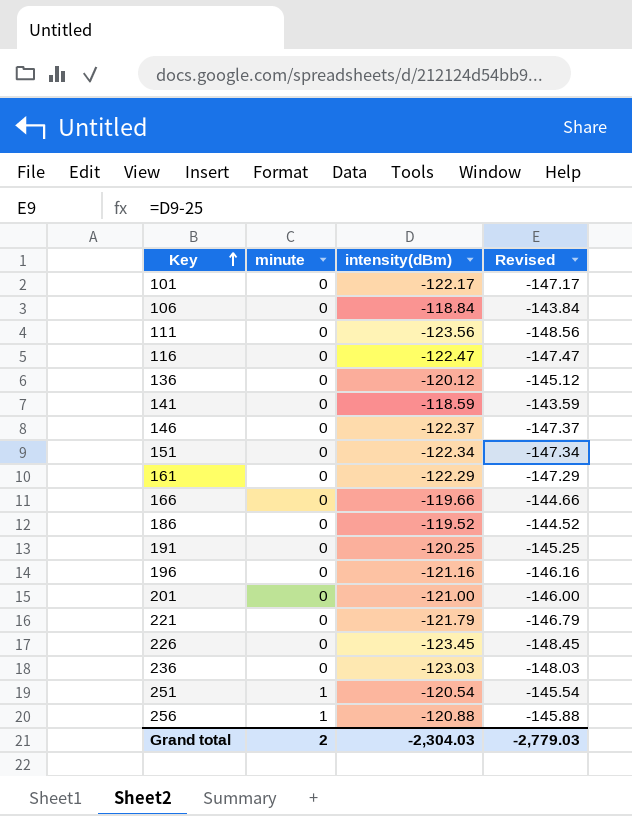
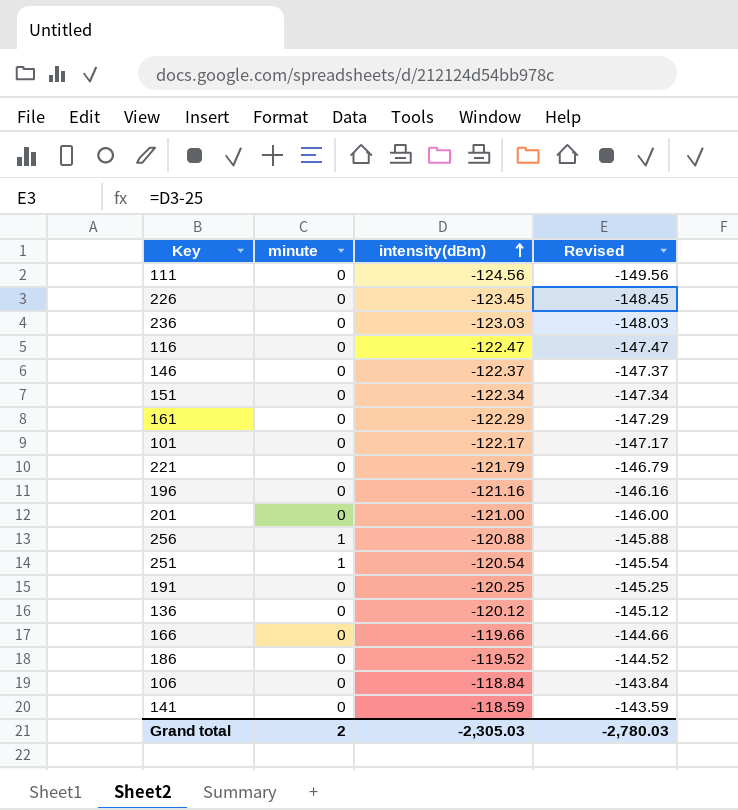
row order: Key ascending -> intensity(dBm) ascending
111 | intensity(dBm): -123.56 -> -124.56
111 | Revised: -148.56 -> -149.56
Grand total | intensity(dBm): -2,304.03 -> -2,305.03
Grand total | Revised: -2,779.03 -> -2,780.03

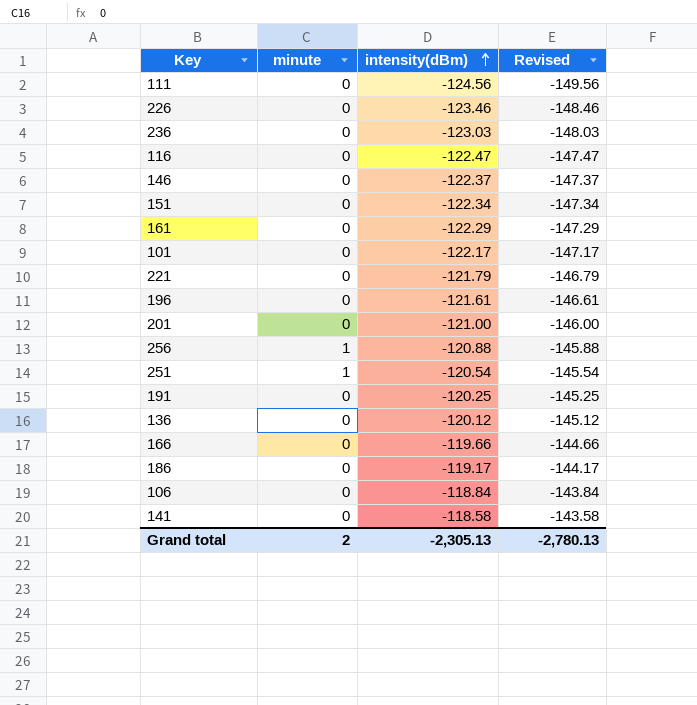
226 | intensity(dBm): -123.45 -> -123.46
226 | Revised: -148.45 -> -148.46
196 | intensity(dBm): -121.16 -> -121.61
196 | Revised: -146.16 -> -146.61
186 | intensity(dBm): -119.52 -> -119.17
186 | Revised: -144.52 -> -144.17
141 | intensity(dBm): -118.59 -> -118.58
141 | Revised: -143.59 -> -143.58
Grand total | intensity(dBm): -2,305.03 -> -2,305.13
Grand total | Revised: -2,780.03 -> -2,780.13

